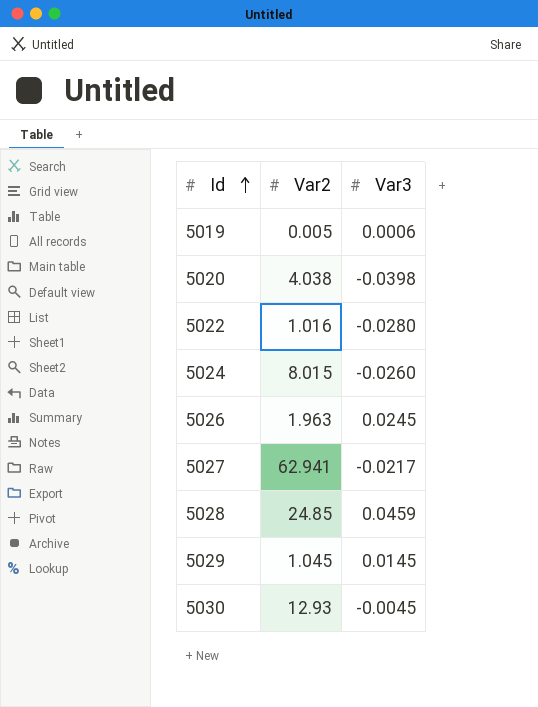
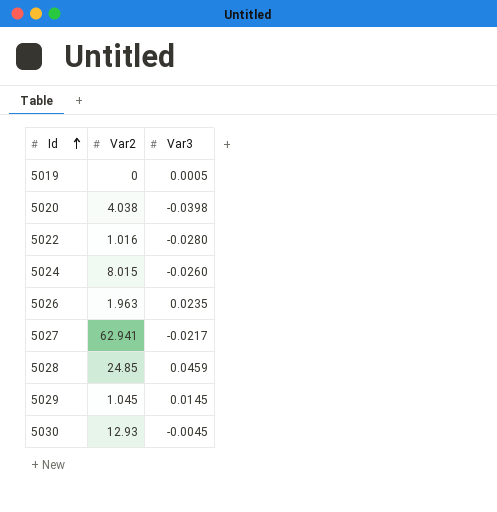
5019 | Var2: 0.005 -> 0
5019 | Var3: 0.0006 -> 0.0005
5026 | Var3: 0.0245 -> 0.0235

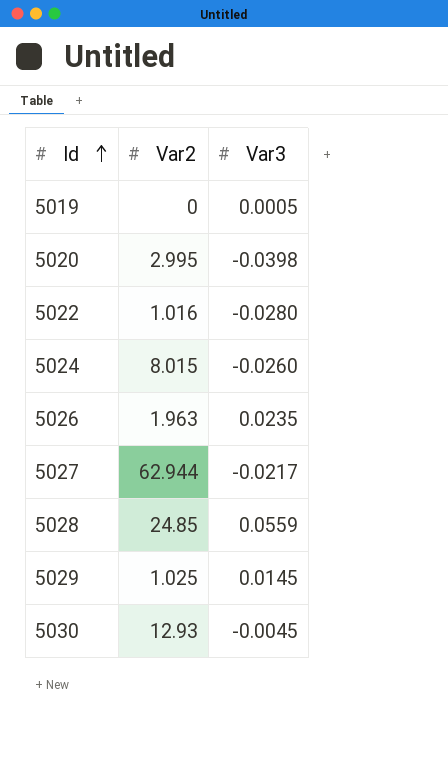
5020 | Var2: 4.038 -> 2.995
5027 | Var2: 62.941 -> 62.944
5028 | Var3: 0.0459 -> 0.0559
5029 | Var2: 1.045 -> 1.025

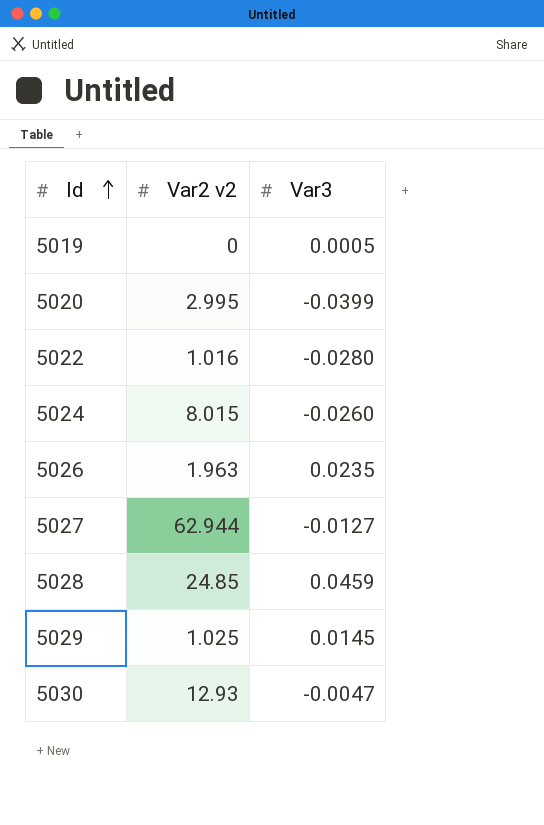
column name: Var2 -> Var2 v2
5020 | Var3: -0.0398 -> -0.0399
5027 | Var3: -0.0217 -> -0.0127
5028 | Var3: 0.0559 -> 0.0459
5030 | Var3: -0.0045 -> -0.0047

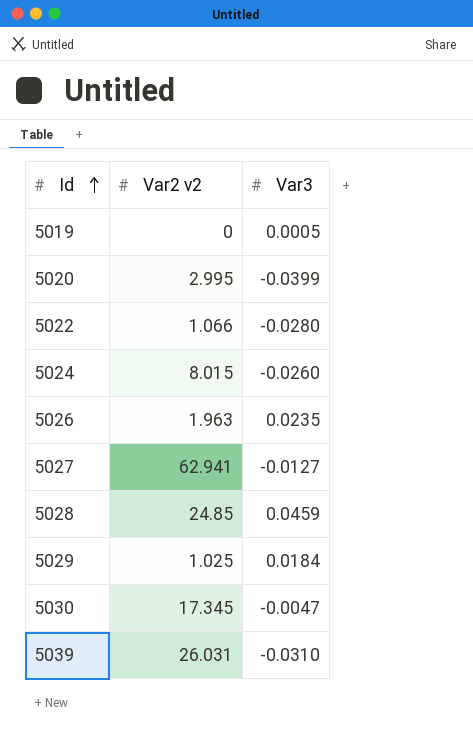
5022 | Var2 v2: 1.016 -> 1.066
5027 | Var2 v2: 62.944 -> 62.941
5029 | Var3: 0.0145 -> 0.0184
5030 | Var2 v2: 12.93 -> 17.345
row 5039: none -> 26.031 | -0.0310

